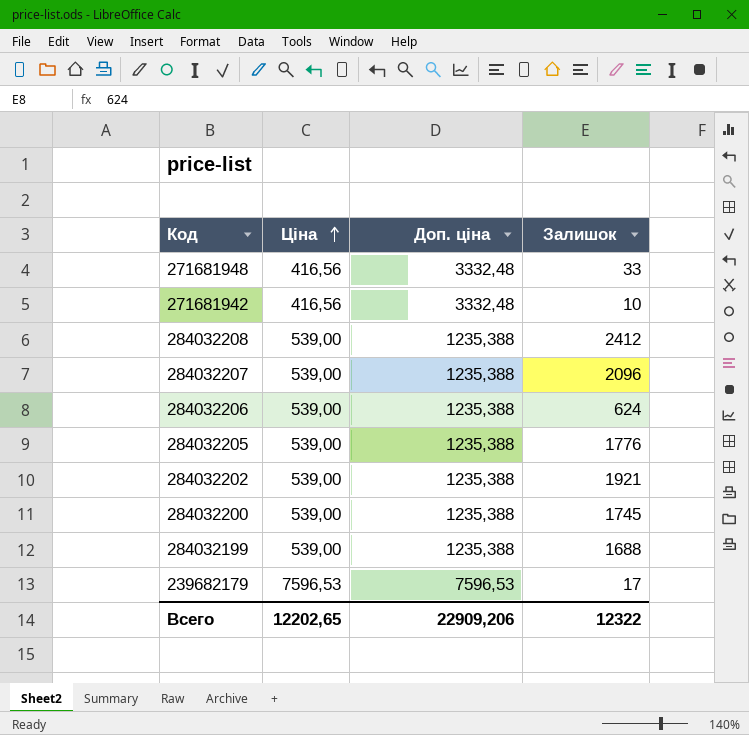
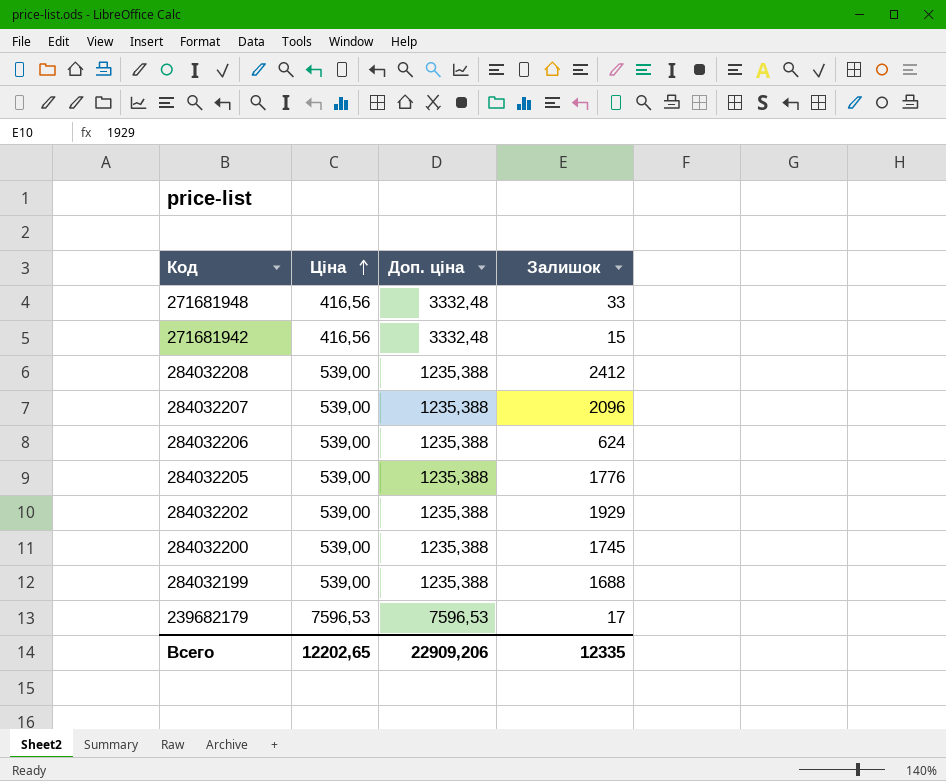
271681942 | Залишок: 10 -> 15
284032202 | Залишок: 1921 -> 1929
Всего | Залишок: 12322 -> 12335

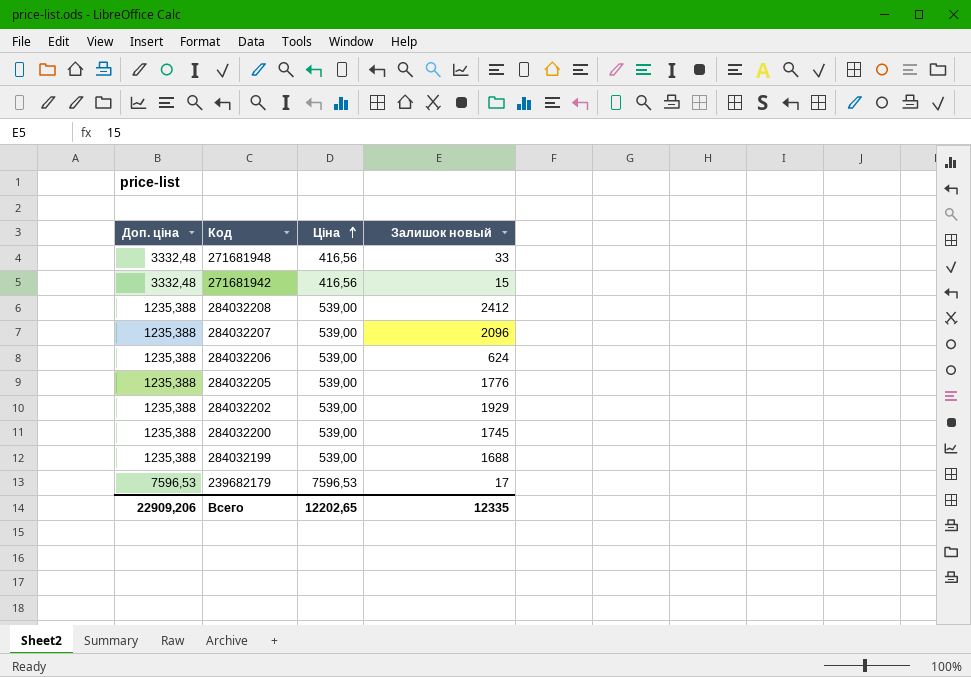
column Доп. ціна | position: 3 -> 1
column name: Залишок -> Залишок новый

